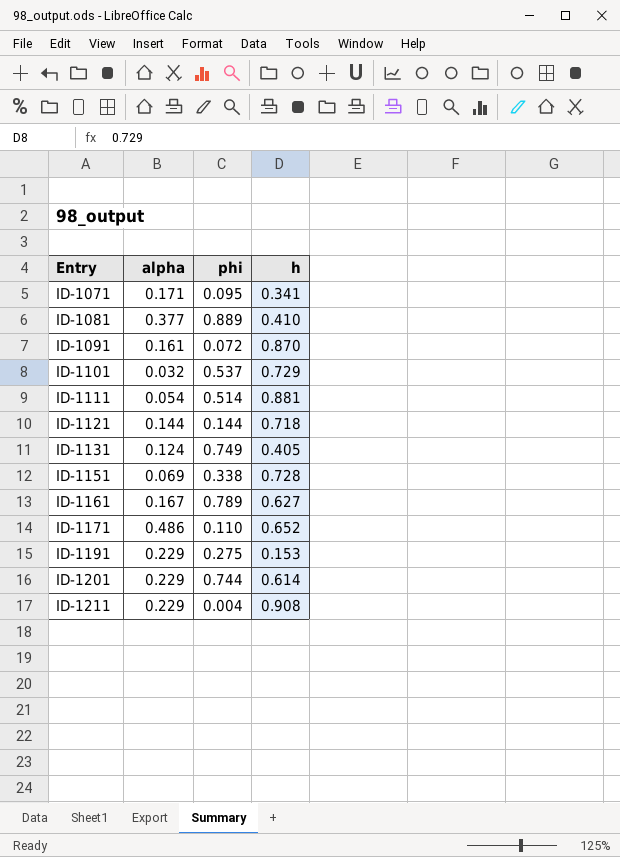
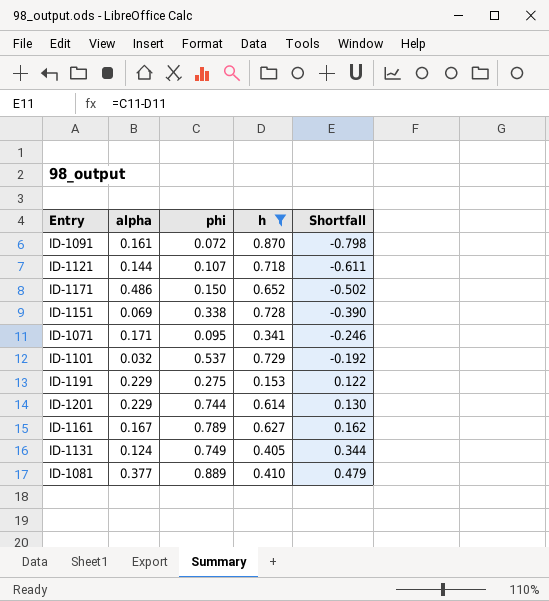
filter: none -> h <= 0.870
row order: Entry ascending -> Shortfall ascending
column Shortfall | formula: none -> [phi] - [h]
ID-1121 | phi: 0.144 -> 0.107
ID-1171 | phi: 0.110 -> 0.150

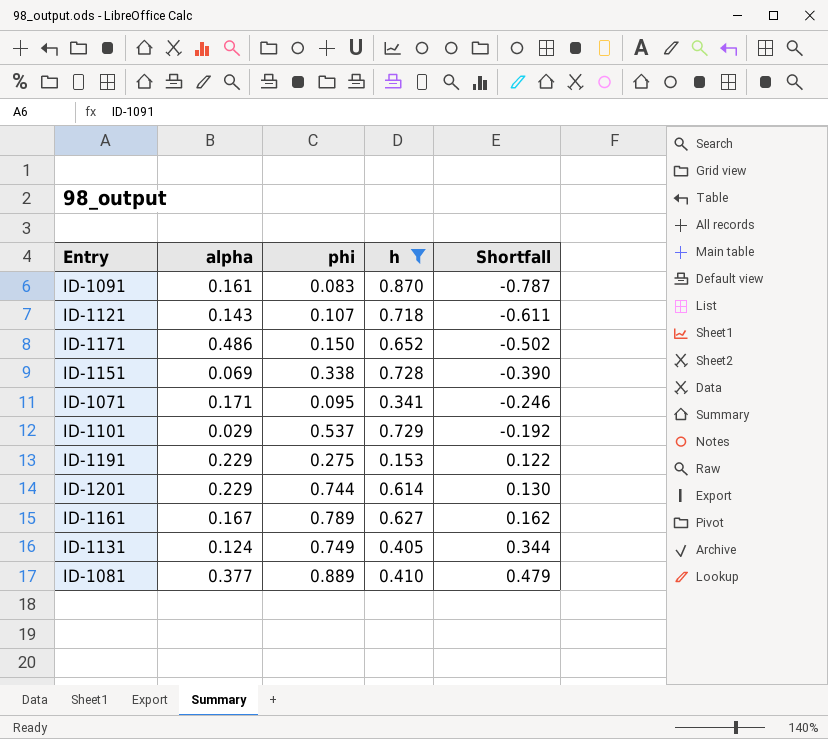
ID-1091 | phi: 0.072 -> 0.083
ID-1091 | Shortfall: -0.798 -> -0.787
ID-1121 | alpha: 0.144 -> 0.143
ID-1101 | alpha: 0.032 -> 0.029

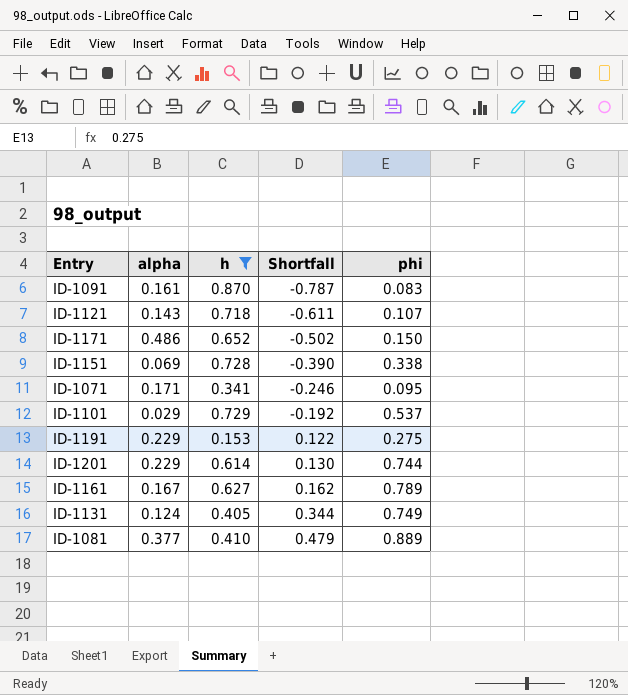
column phi | position: 3 -> 5

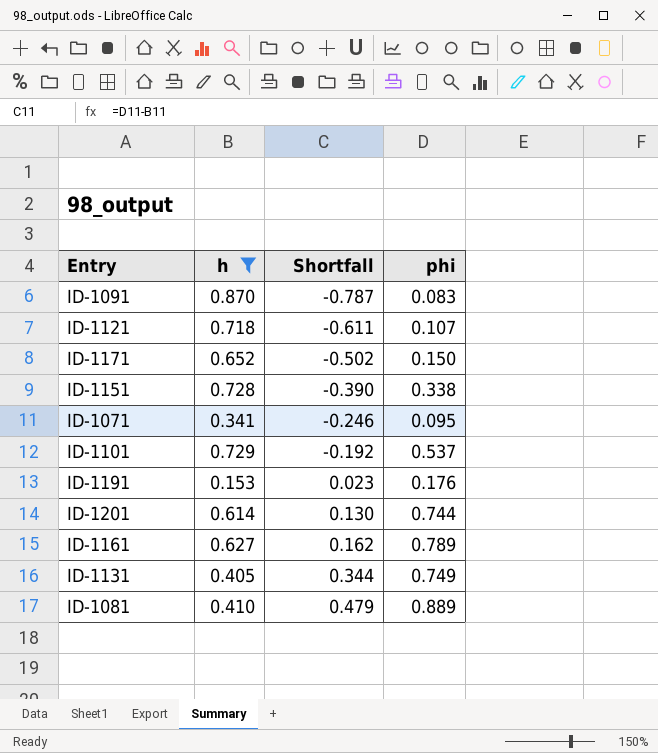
column alpha | position: 2 -> none
ID-1191 | Shortfall: 0.122 -> 0.023
ID-1191 | phi: 0.275 -> 0.176

